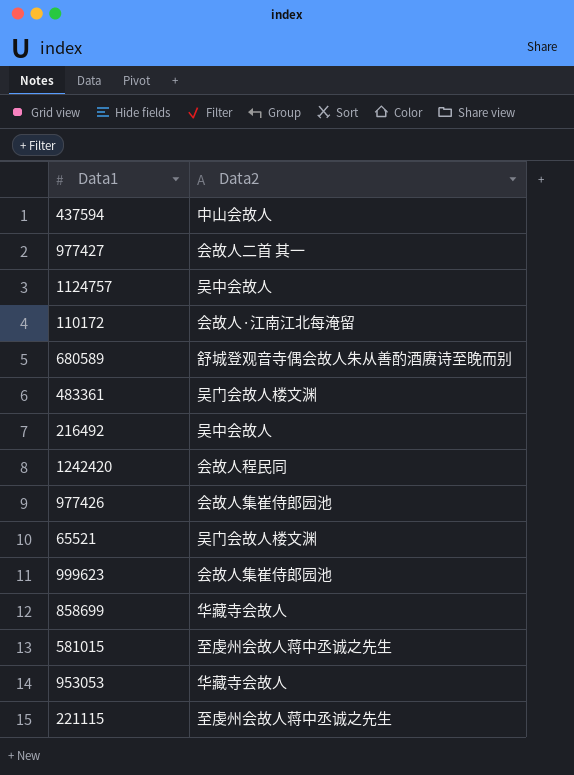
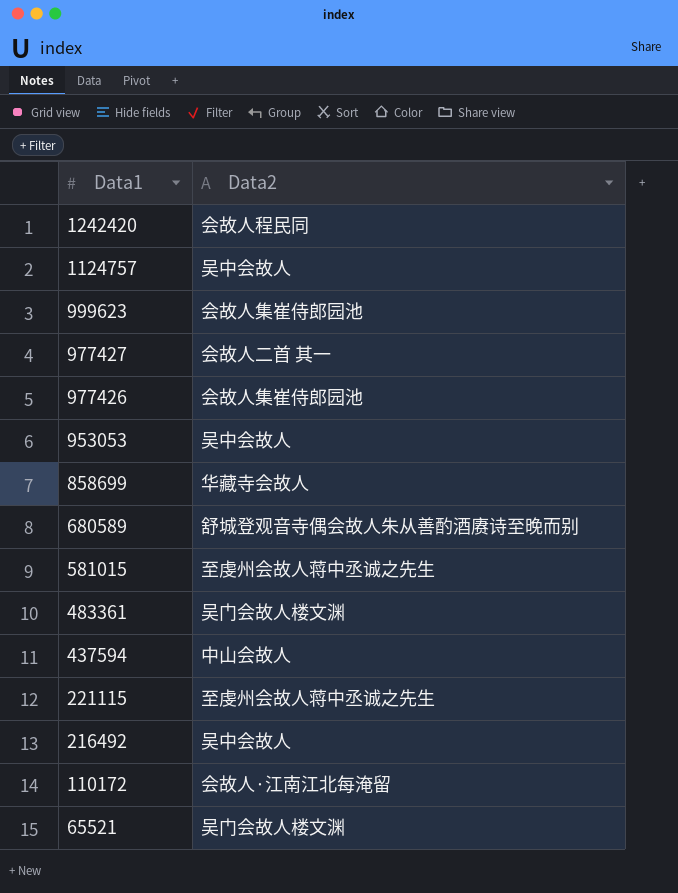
row order: none -> Data1 descending
953053 | Data2: 华藏寺会故人 -> 吴中会故人

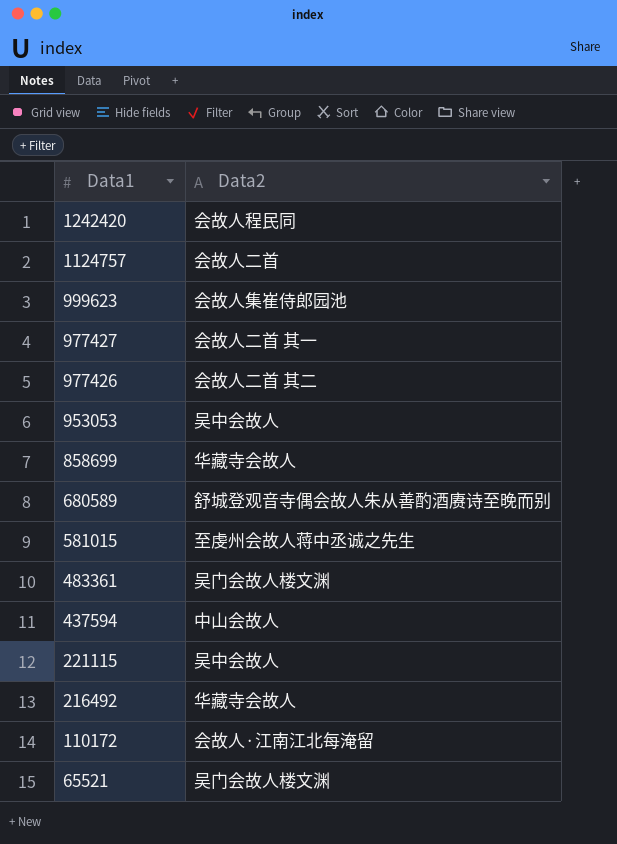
1124757 | Data2: 吴中会故人 -> 会故人二首
977426 | Data2: 会故人集崔侍郎园池 -> 会故人二首 其二
221115 | Data2: 至虔州会故人蒋中丞诚之先生 -> 吴中会故人
216492 | Data2: 吴中会故人 -> 华藏寺会故人

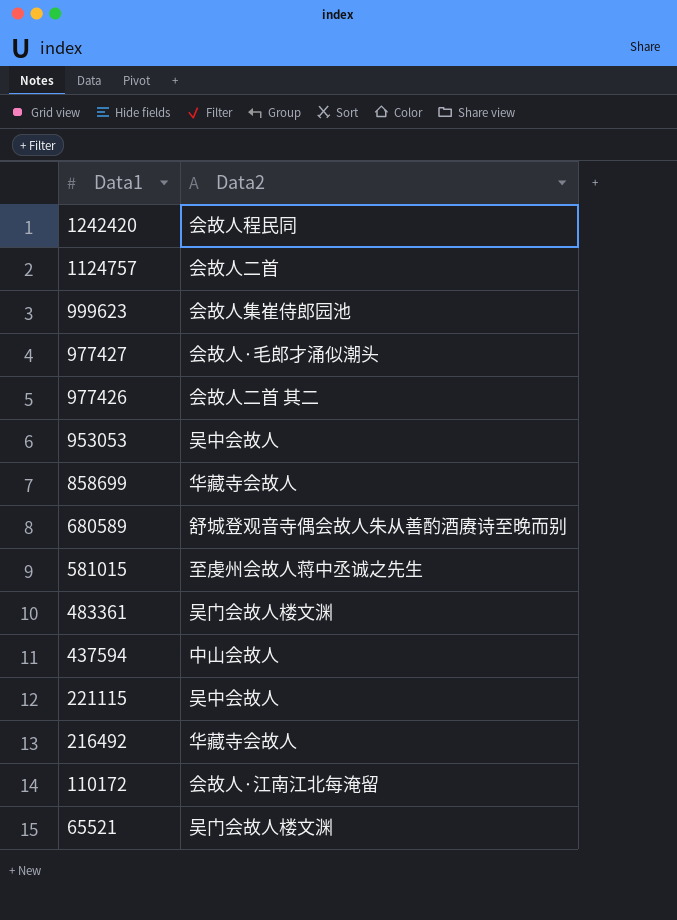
977427 | Data2: 会故人二首 其一 -> 会故人·毛郎才涌似潮头

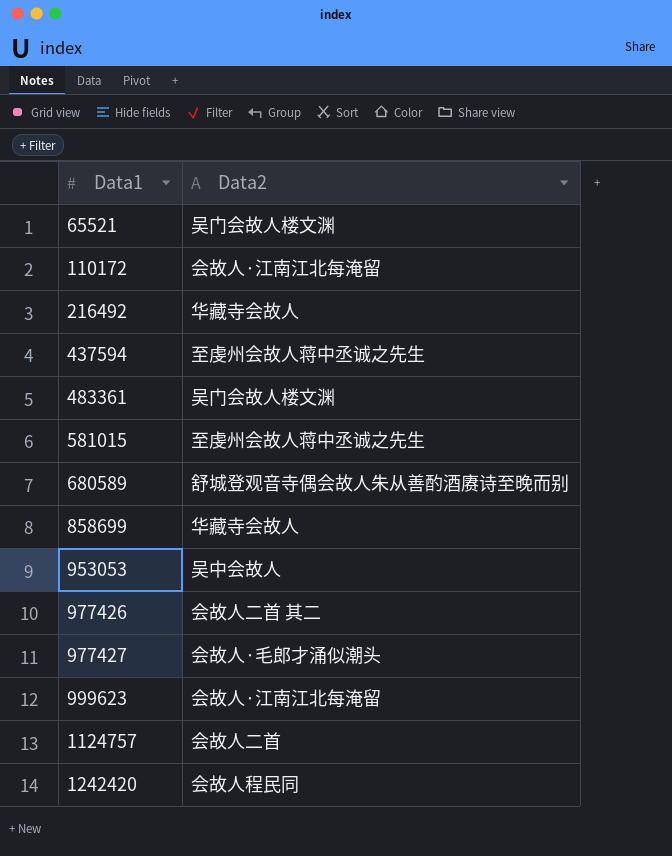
row order: Data1 descending -> Data1 ascending
row 221115: 吴中会故人 -> none
437594 | Data2: 中山会故人 -> 至虔州会故人蒋中丞诚之先生
999623 | Data2: 会故人集崔侍郎园池 -> 会故人·江南江北每淹留

